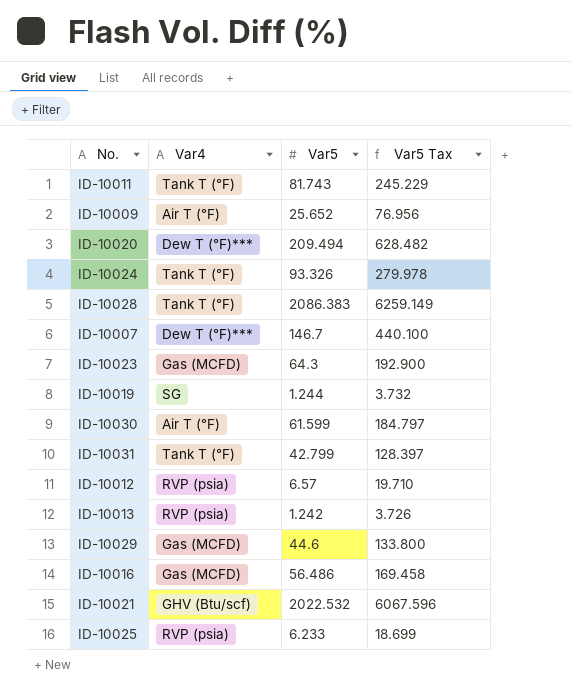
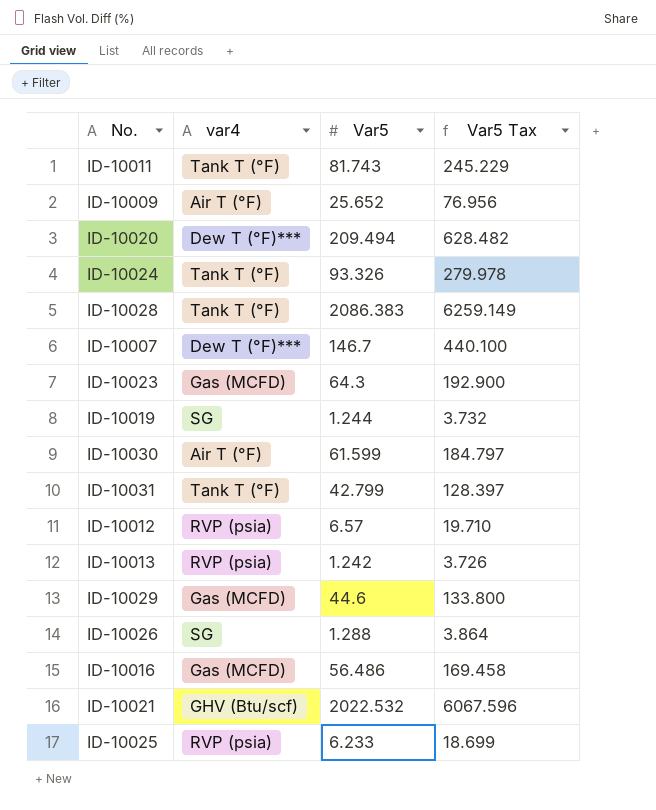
column name: Var4 -> var4
row ID-10026: none -> SG | 1.288 | 3.864

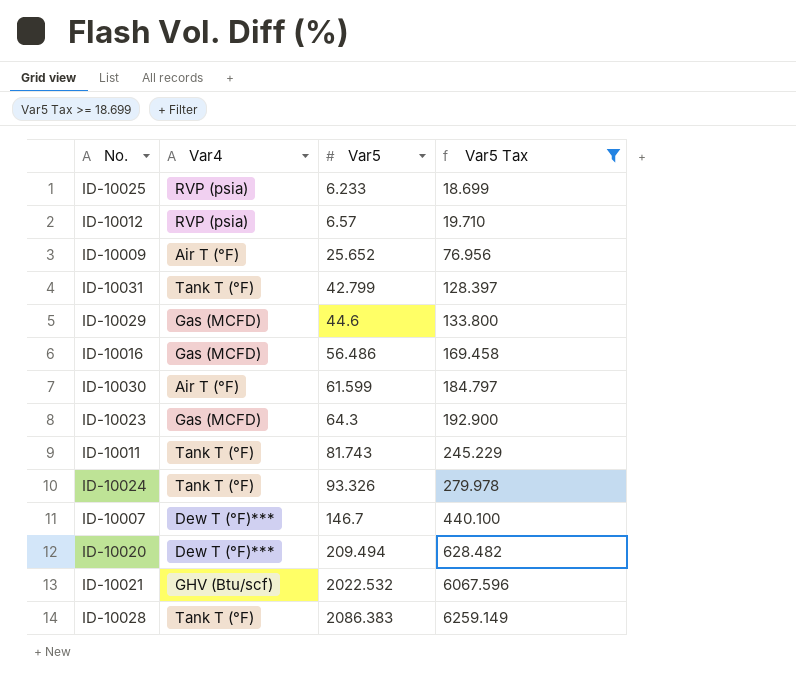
filter: none -> Var5 Tax >= 18.699
row order: none -> Var5 ascending
column name: var4 -> Var4

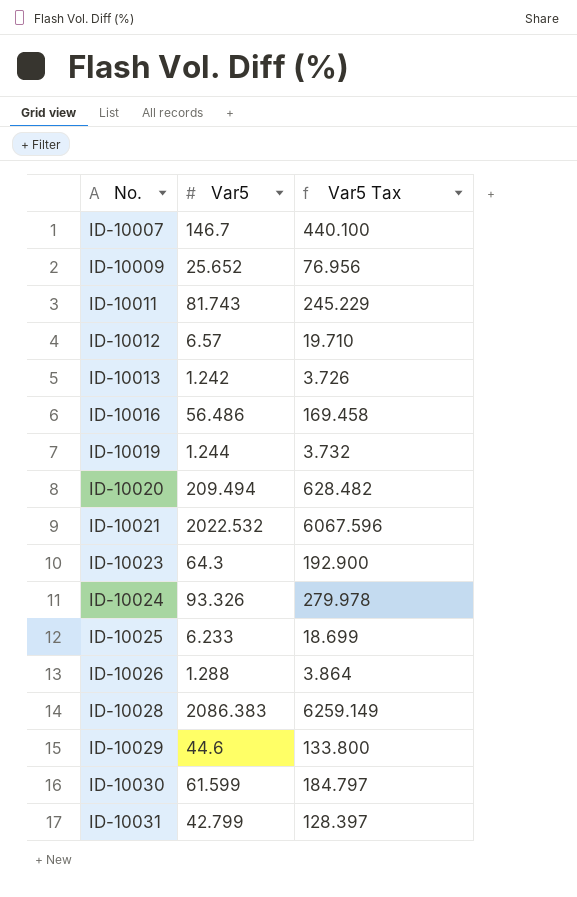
filter: Var5 Tax >= 18.699 -> none
row order: Var5 ascending -> No. ascending
column Var4 | position: 2 -> none

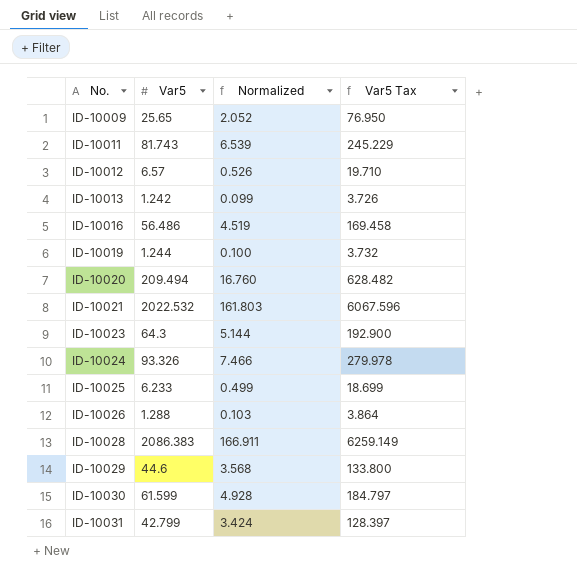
column Normalized | formula: none -> [Var5] * 0.08
row ID-10007: 146.7 | 440.100 -> none
ID-10009 | Var5: 25.652 -> 25.65
ID-10009 | Var5 Tax: 76.956 -> 76.950

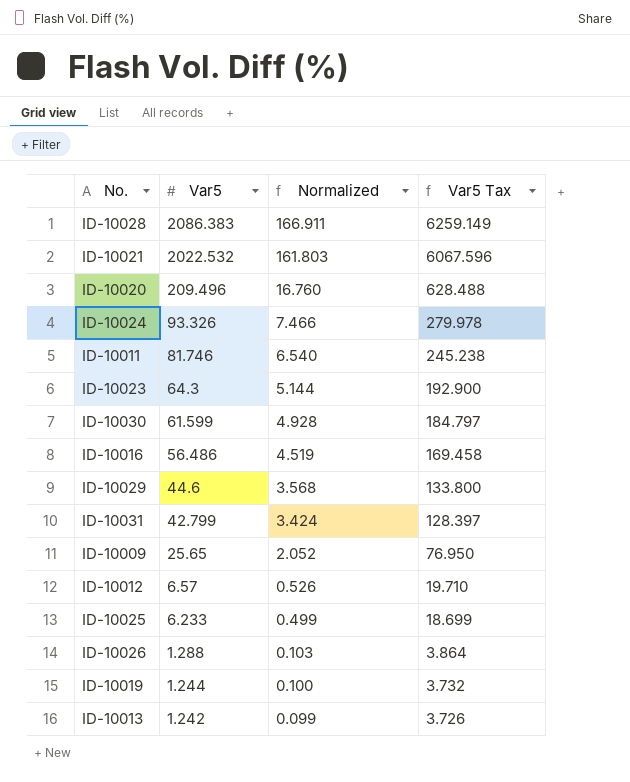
row order: No. ascending -> Var5 descending
ID-10020 | Var5: 209.494 -> 209.496
ID-10020 | Var5 Tax: 628.482 -> 628.488
ID-10011 | Var5: 81.743 -> 81.746
ID-10011 | Normalized: 6.539 -> 6.540
ID-10011 | Var5 Tax: 245.229 -> 245.238

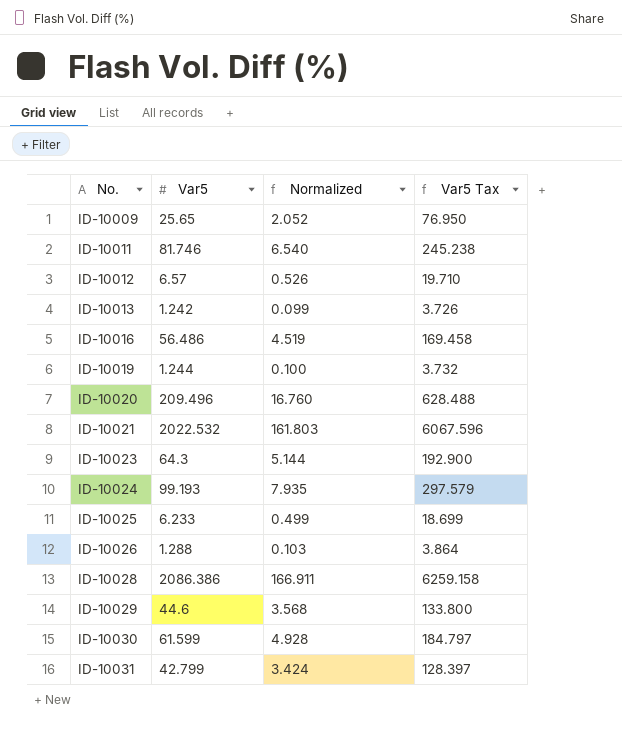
row order: Var5 descending -> No. ascending
ID-10024 | Var5: 93.326 -> 99.193
ID-10024 | Normalized: 7.466 -> 7.935
ID-10024 | Var5 Tax: 279.978 -> 297.579
ID-10028 | Var5: 2086.383 -> 2086.386
ID-10028 | Var5 Tax: 6259.149 -> 6259.158

